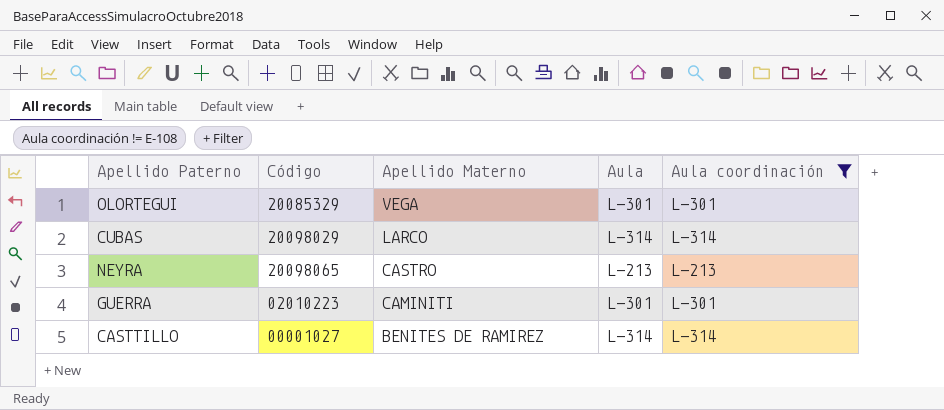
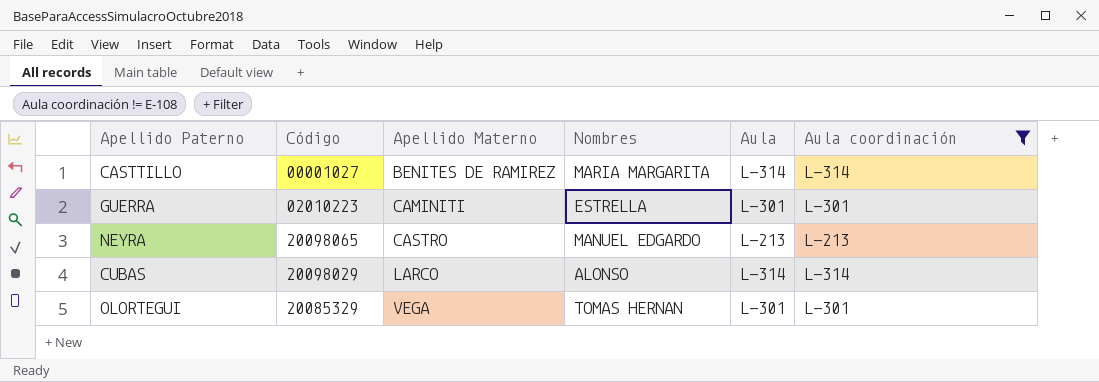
row order: Apellido Materno descending -> Apellido Materno ascending
column Nombres | position: none -> 4

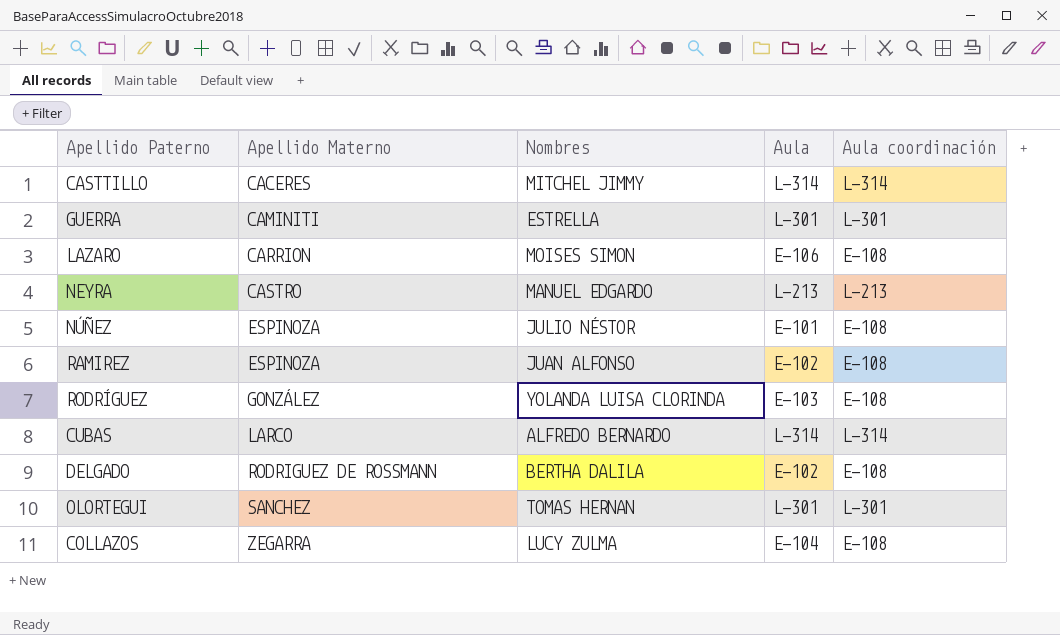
filter: Aula coordinación != E-108 -> none
column Código | position: 2 -> none
CASTTILLO | Apellido Materno: BENITES DE RAMIREZ -> CACERES
CASTTILLO | Nombres: MARIA MARGARITA -> MITCHEL JIMMY
CUBAS | Nombres: ALONSO -> ALFREDO BERNARDO
OLORTEGUI | Apellido Materno: VEGA -> SANCHEZ

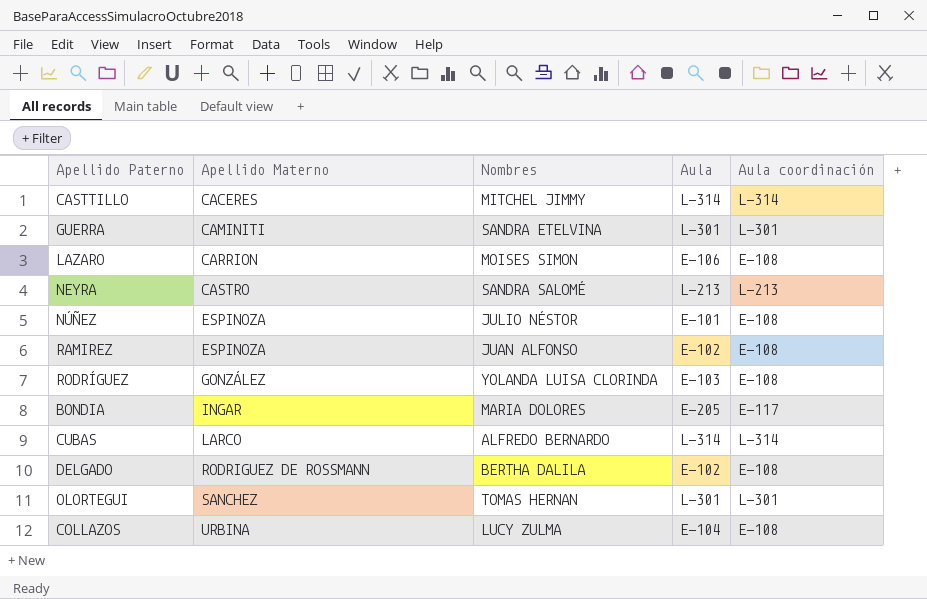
GUERRA | Nombres: ESTRELLA -> SANDRA ETELVINA
NEYRA | Nombres: MANUEL EDGARDO -> SANDRA SALOMÉ
row BONDIA: none -> INGAR | MARIA DOLORES | E-205 | E-117
COLLAZOS | Apellido Materno: ZEGARRA -> URBINA

